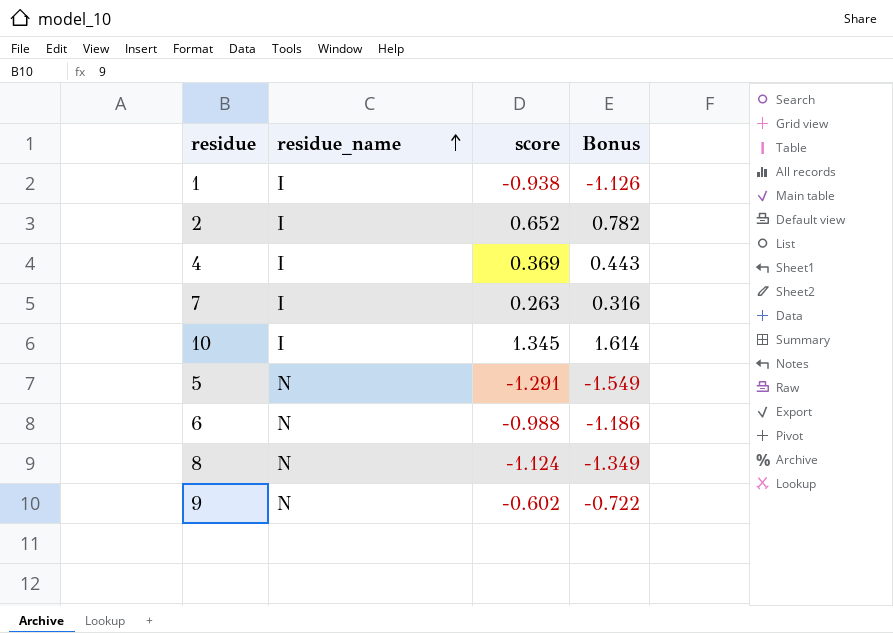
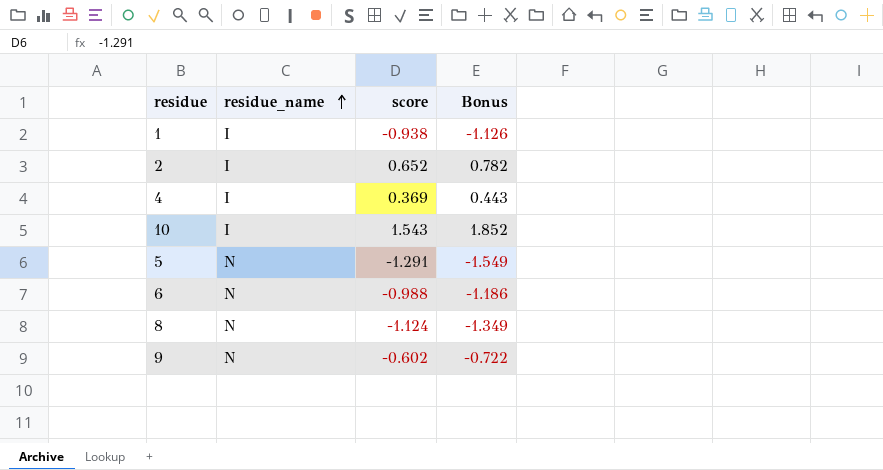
row 7: I | 0.263 | 0.316 -> none
10 | score: 1.345 -> 1.543
10 | Bonus: 1.614 -> 1.852

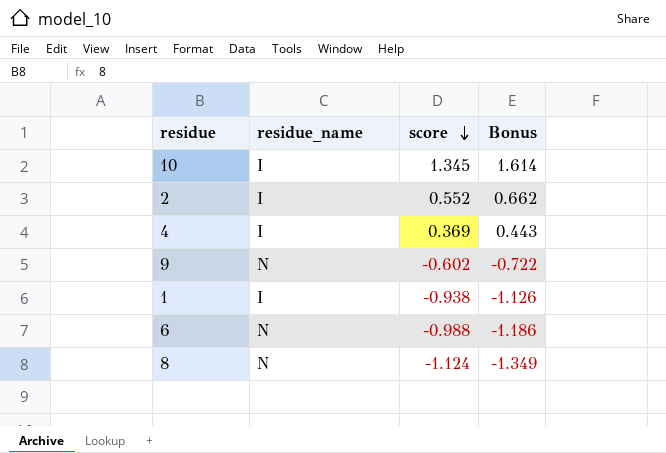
row order: residue_name ascending -> score descending
row 5: N | -1.291 | -1.549 -> none
10 | score: 1.543 -> 1.345
10 | Bonus: 1.852 -> 1.614
2 | score: 0.652 -> 0.552
2 | Bonus: 0.782 -> 0.662

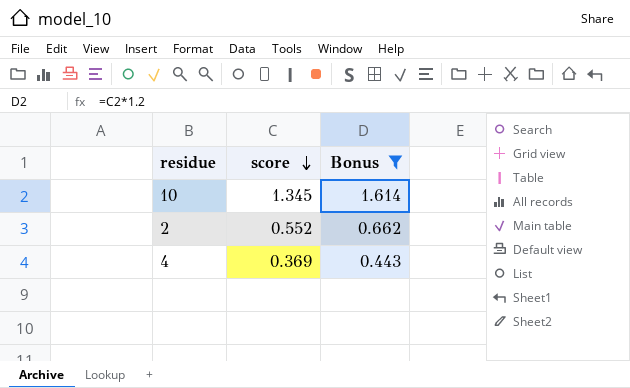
filter: none -> Bonus >= 0.443
column residue_name | position: 2 -> none

